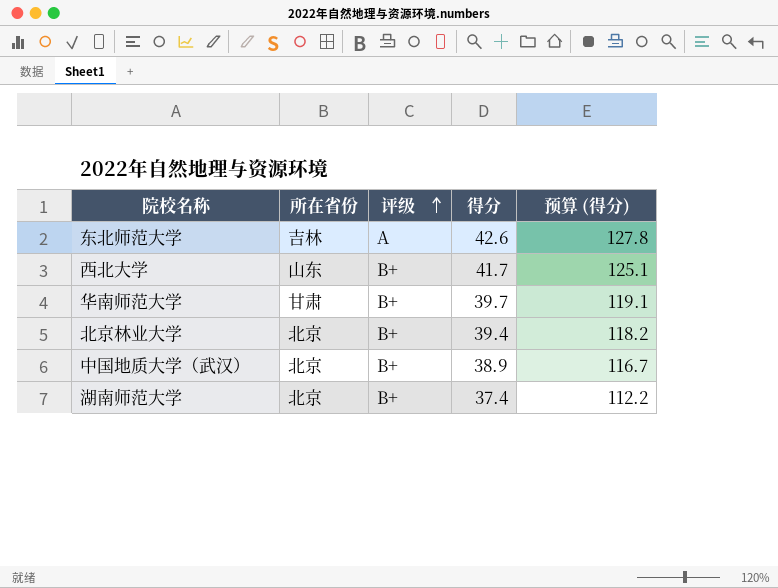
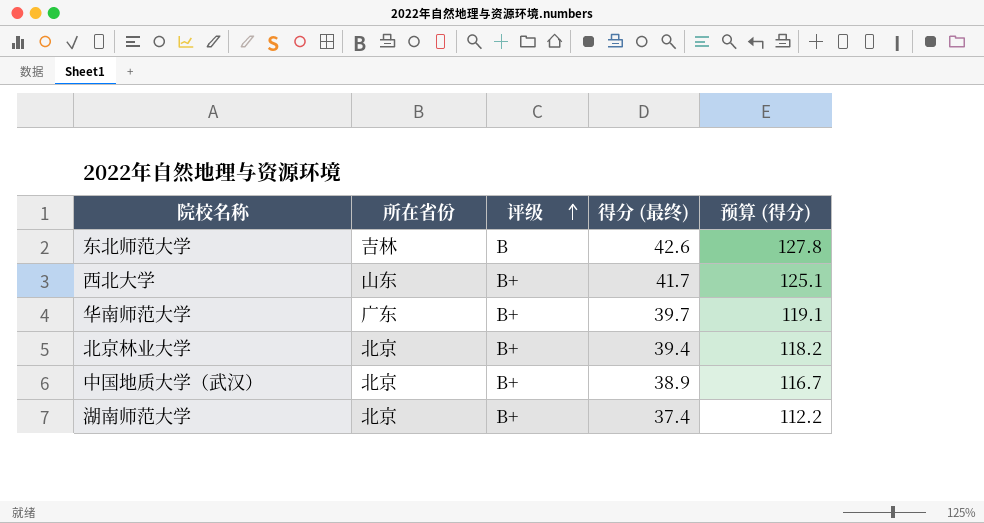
column name: 得分 -> 得分 (最终)
东北师范大学 | 评级: A -> B
华南师范大学 | 所在省份: 甘肃 -> 广东

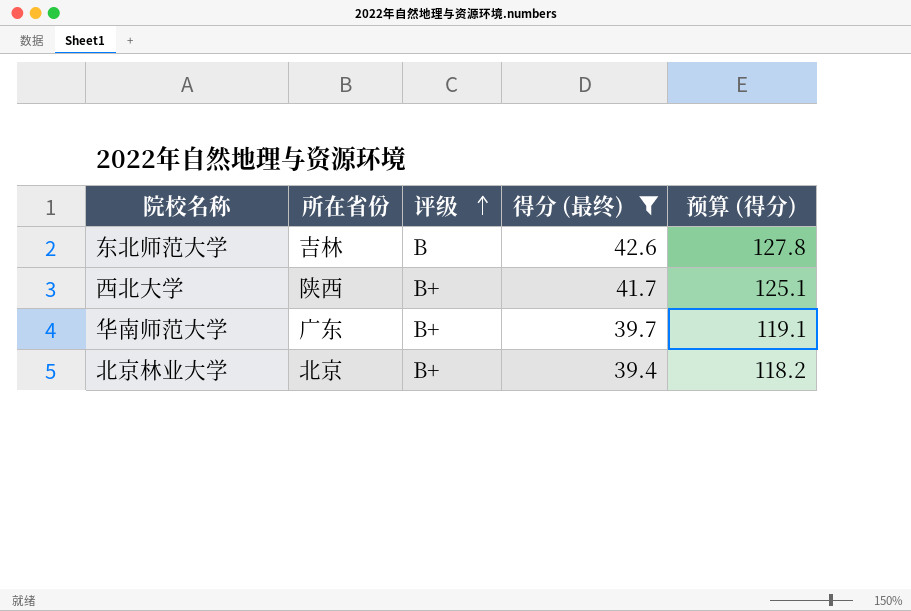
filter: none -> 得分 (最终) >= 39.4
西北大学 | 所在省份: 山东 -> 陕西

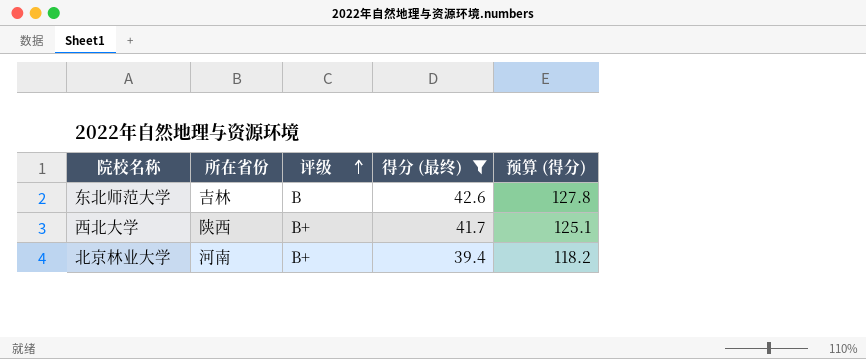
row 华南师范大学: 广东 | B+ | 39.7 | 119.1 -> none
北京林业大学 | 所在省份: 北京 -> 河南

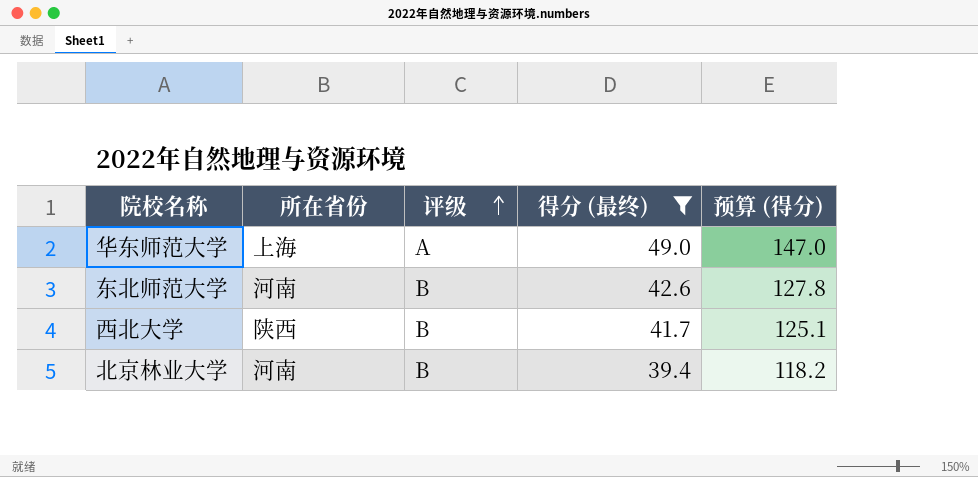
row 华东师范大学: none -> 上海 | A | 49.0 | 147.0
东北师范大学 | 所在省份: 吉林 -> 河南
西北大学 | 评级: B+ -> B
北京林业大学 | 评级: B+ -> B

